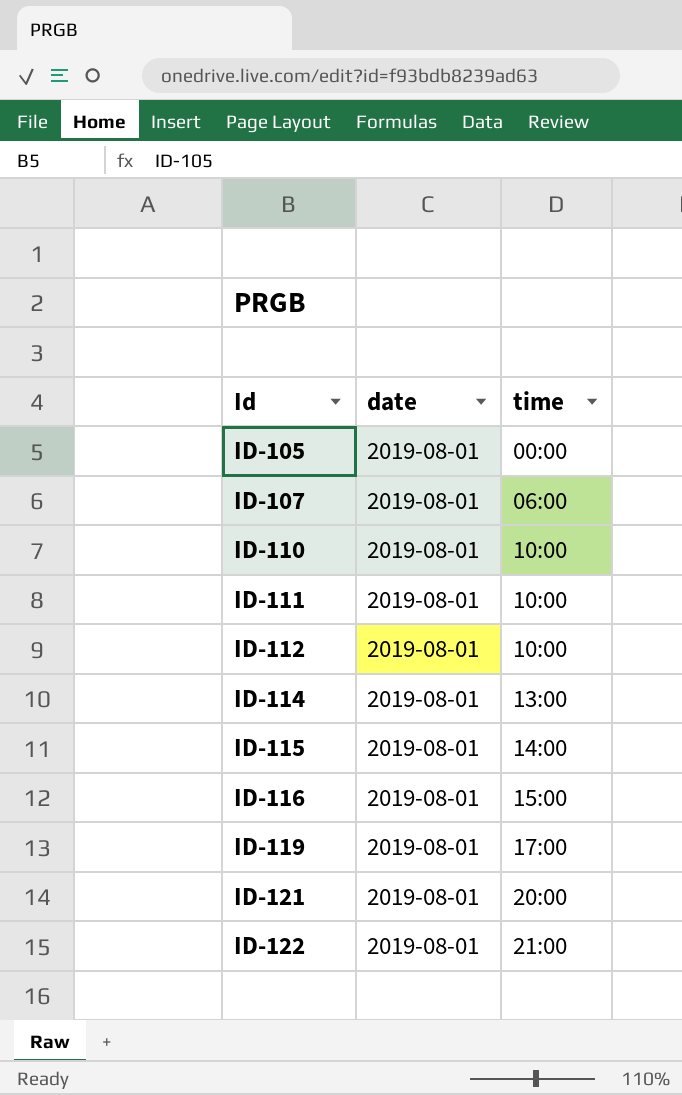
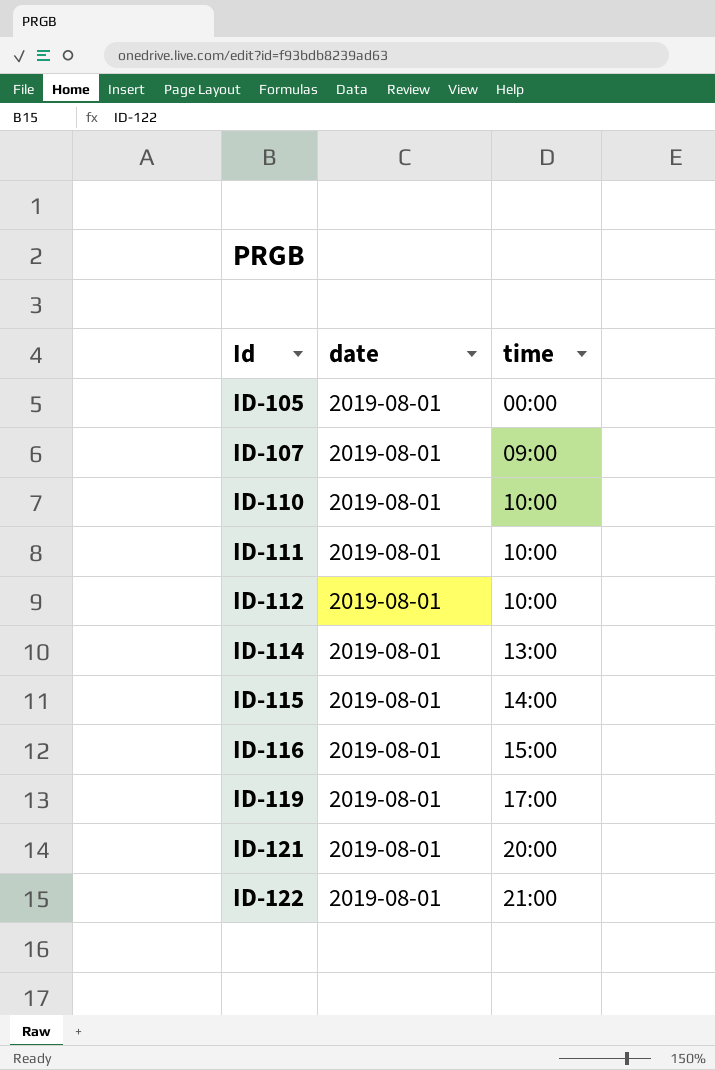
ID-107 | time: 06:00 -> 09:00

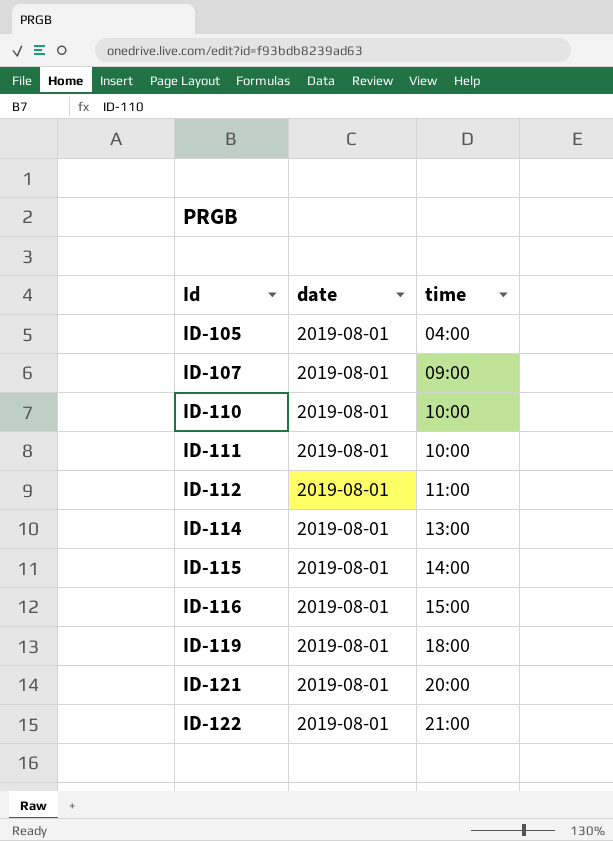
ID-105 | time: 00:00 -> 04:00
ID-112 | time: 10:00 -> 11:00
ID-119 | time: 17:00 -> 18:00

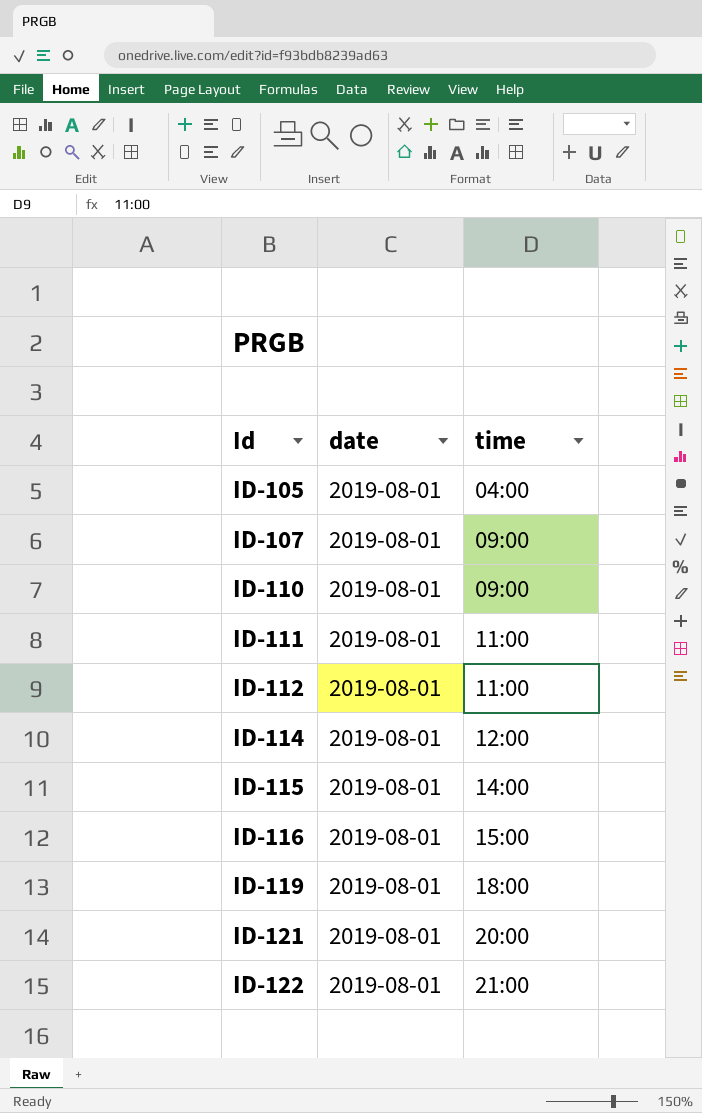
ID-110 | time: 10:00 -> 09:00
ID-111 | time: 10:00 -> 11:00
ID-114 | time: 13:00 -> 12:00

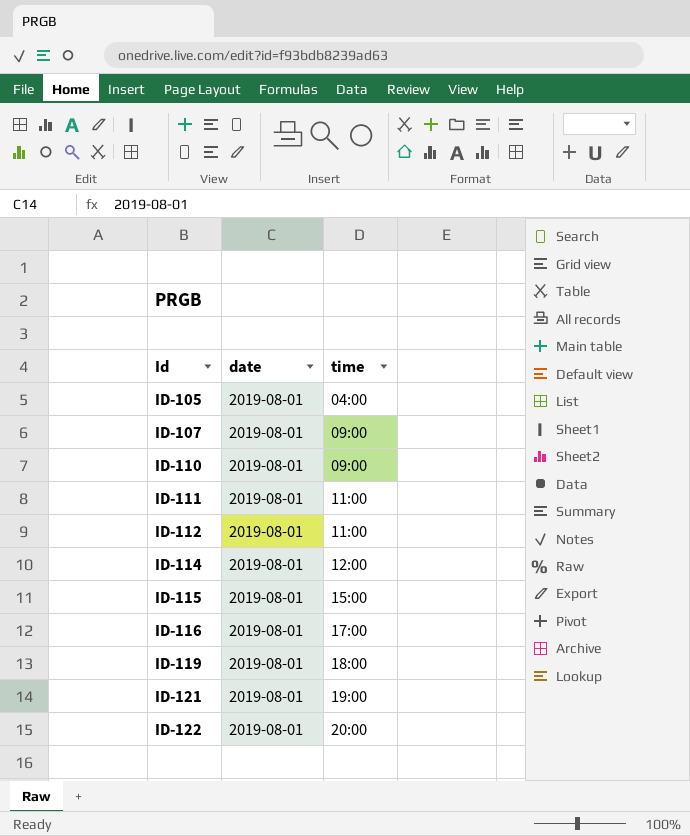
ID-115 | time: 14:00 -> 15:00
ID-116 | time: 15:00 -> 17:00
ID-121 | time: 20:00 -> 19:00
ID-122 | time: 21:00 -> 20:00

